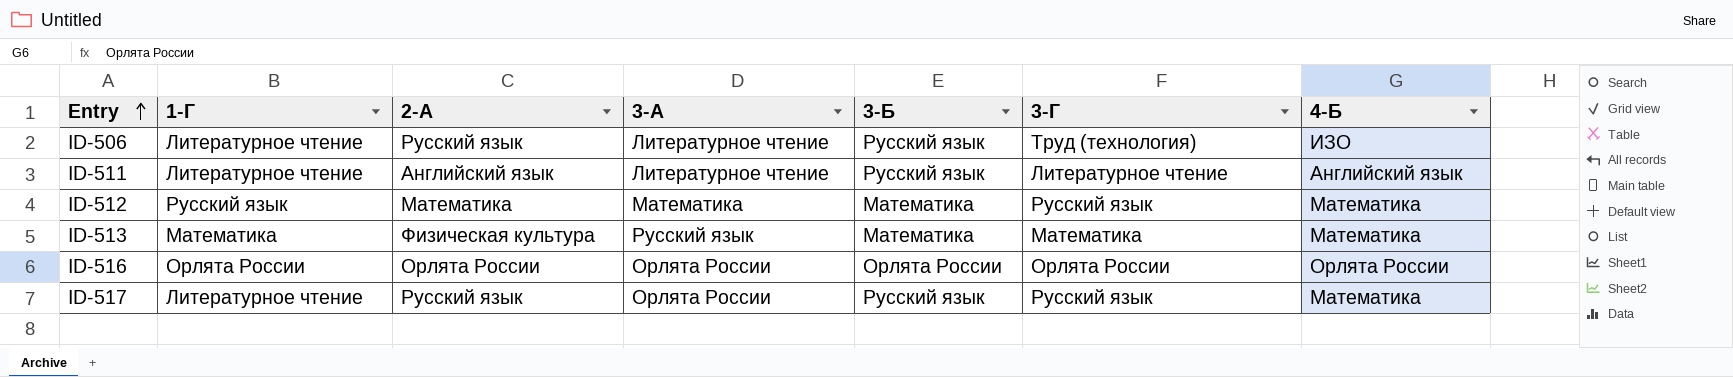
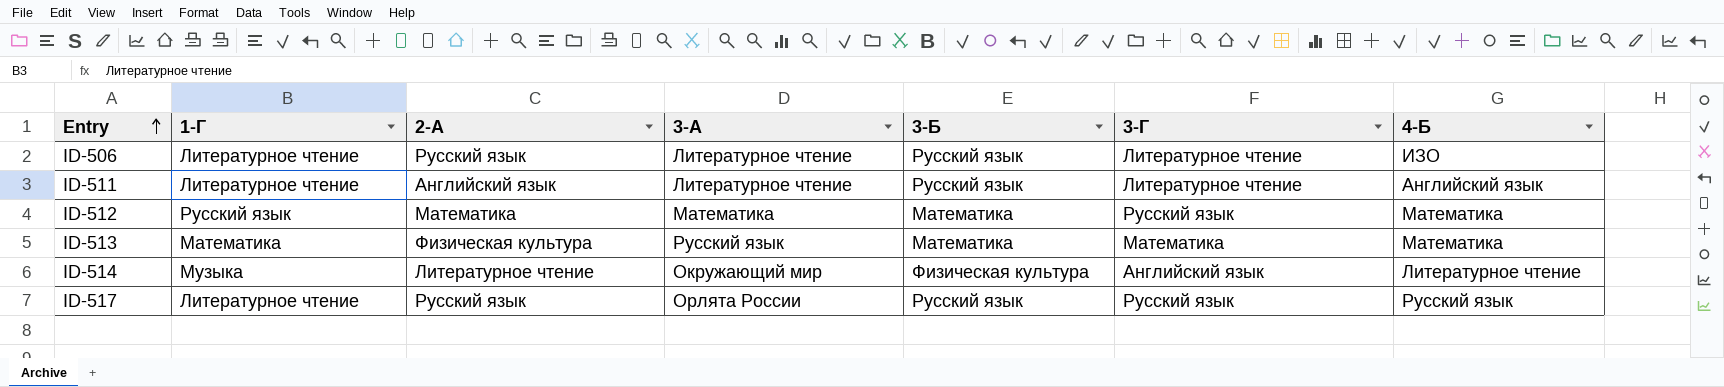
row ID-516: Орлята России | Орлята России | Орлята России | Орлята России | Орлята России | Орлята России -> none
ID-506 | 3-Г: Труд (технология) -> Литературное чтение
row ID-514: none -> Музыка | Литературное чтение | Окружающий мир | Физическая культура | Английский язык | Литературное чтение
ID-517 | 4-Б: Математика -> Русский язык

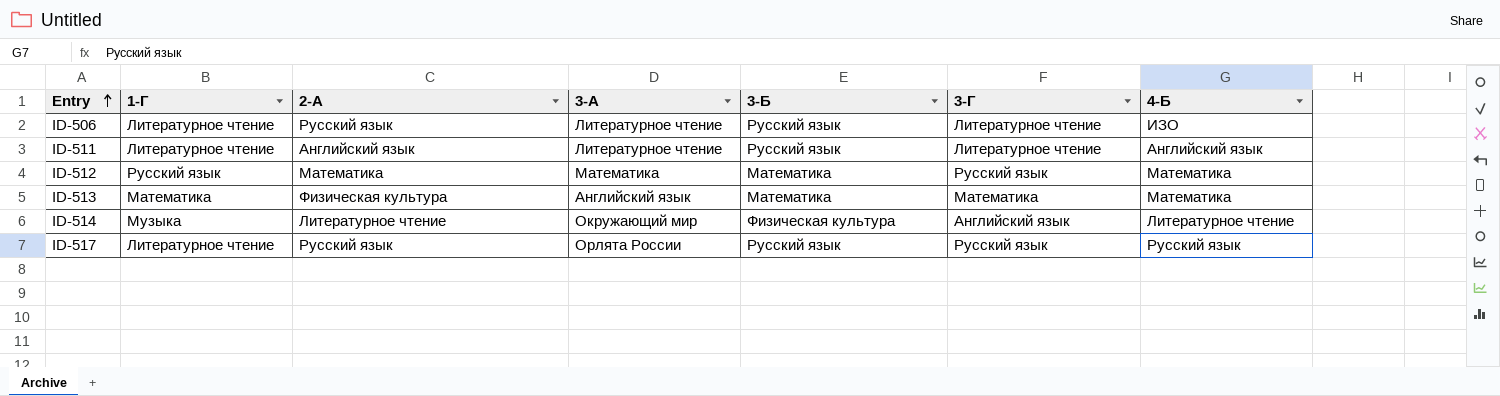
ID-513 | 3-А: Русский язык -> Английский язык

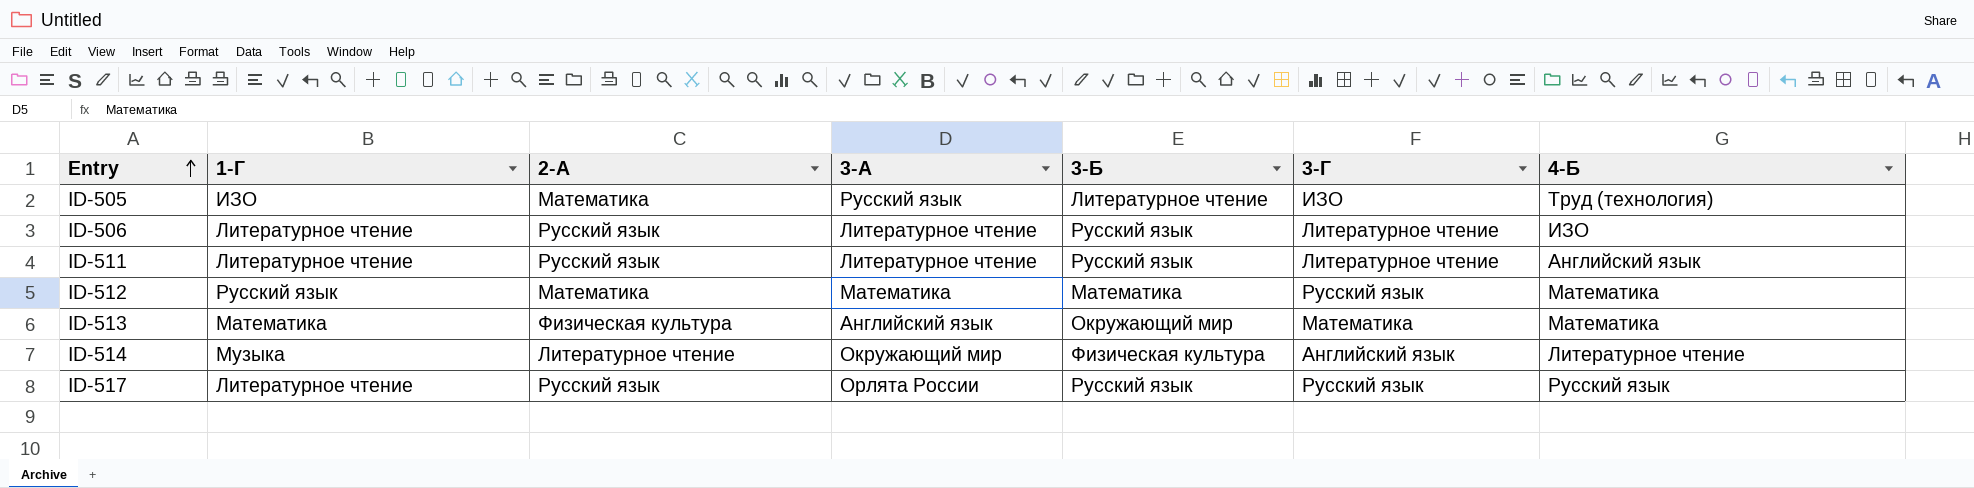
row ID-505: none -> ИЗО | Математика | Русский язык | Литературное чтение | ИЗО | Труд (технология)
ID-511 | 2-А: Английский язык -> Русский язык
ID-513 | 3-Б: Математика -> Окружающий мир

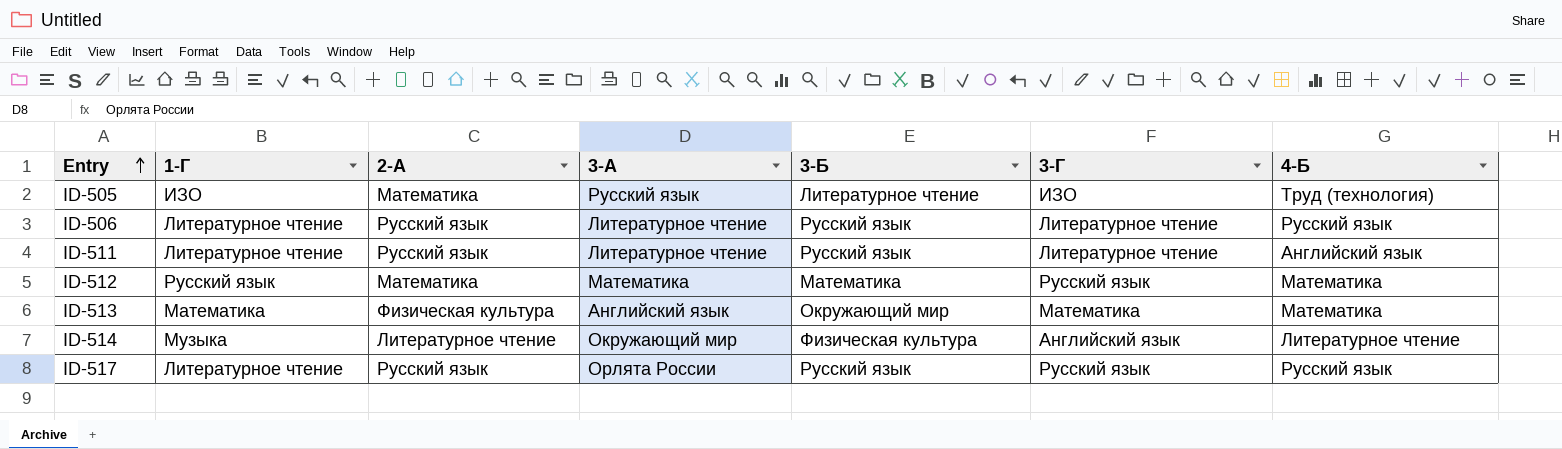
ID-506 | 4-Б: ИЗО -> Русский язык

